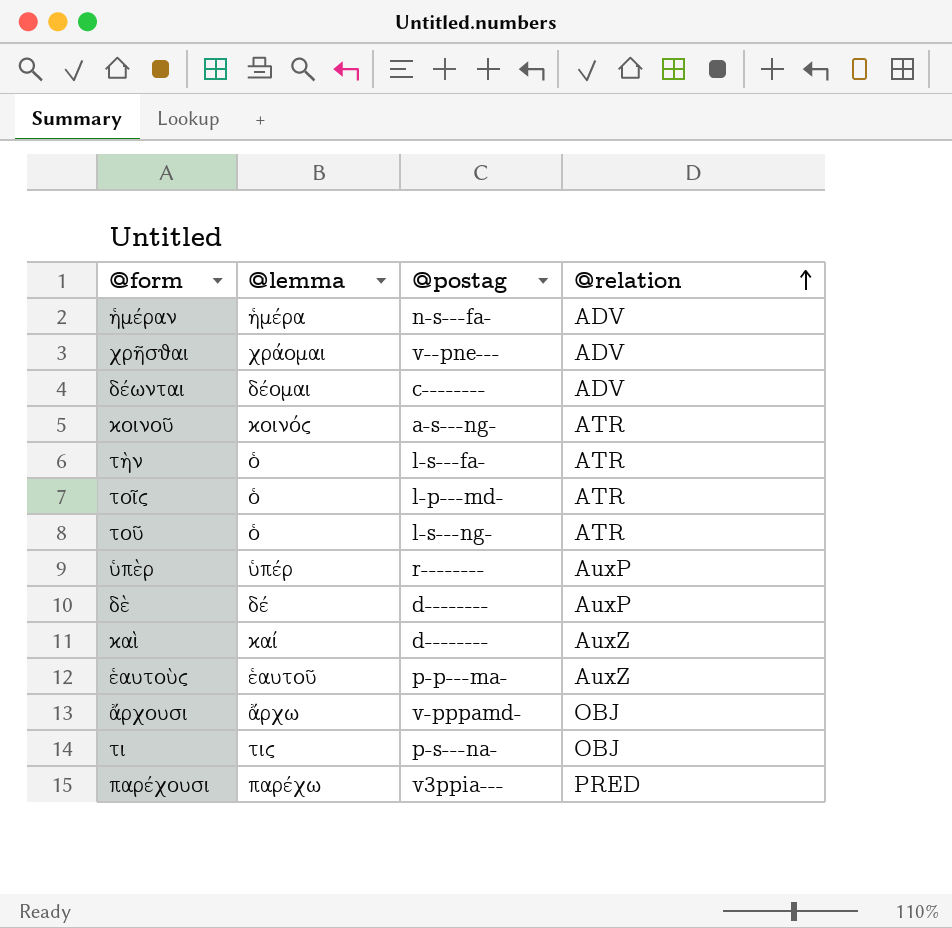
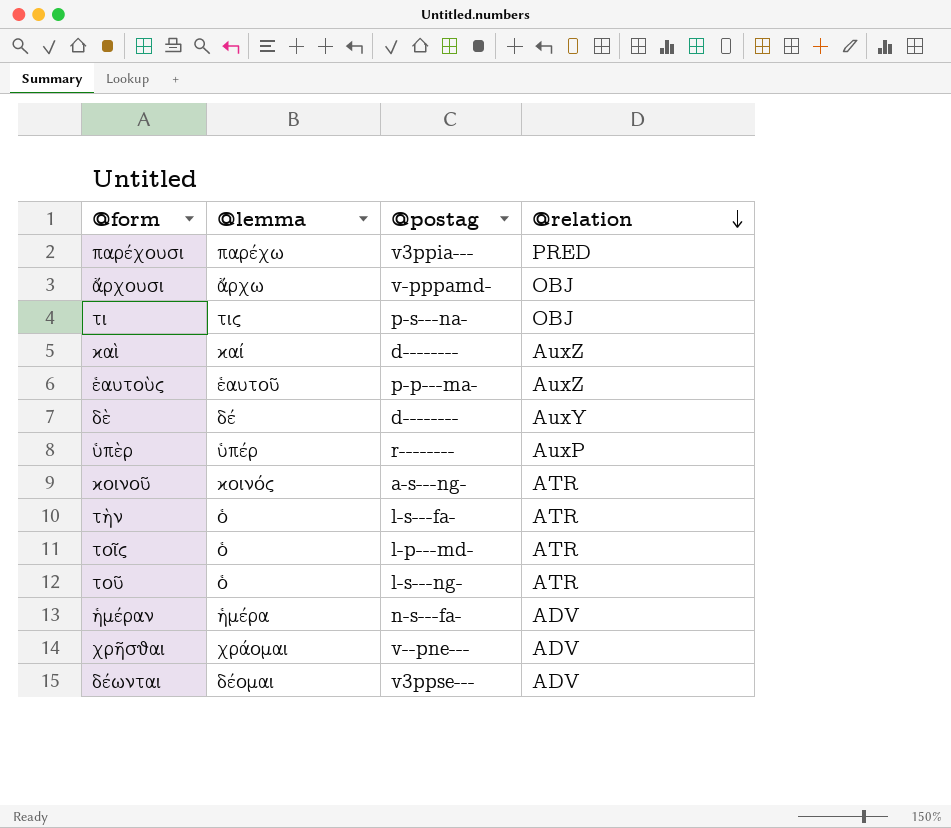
row order: @relation ascending -> @relation descending
δὲ | @relation: AuxP -> AuxY
δέωνται | @postag: c-------- -> v3ppse---

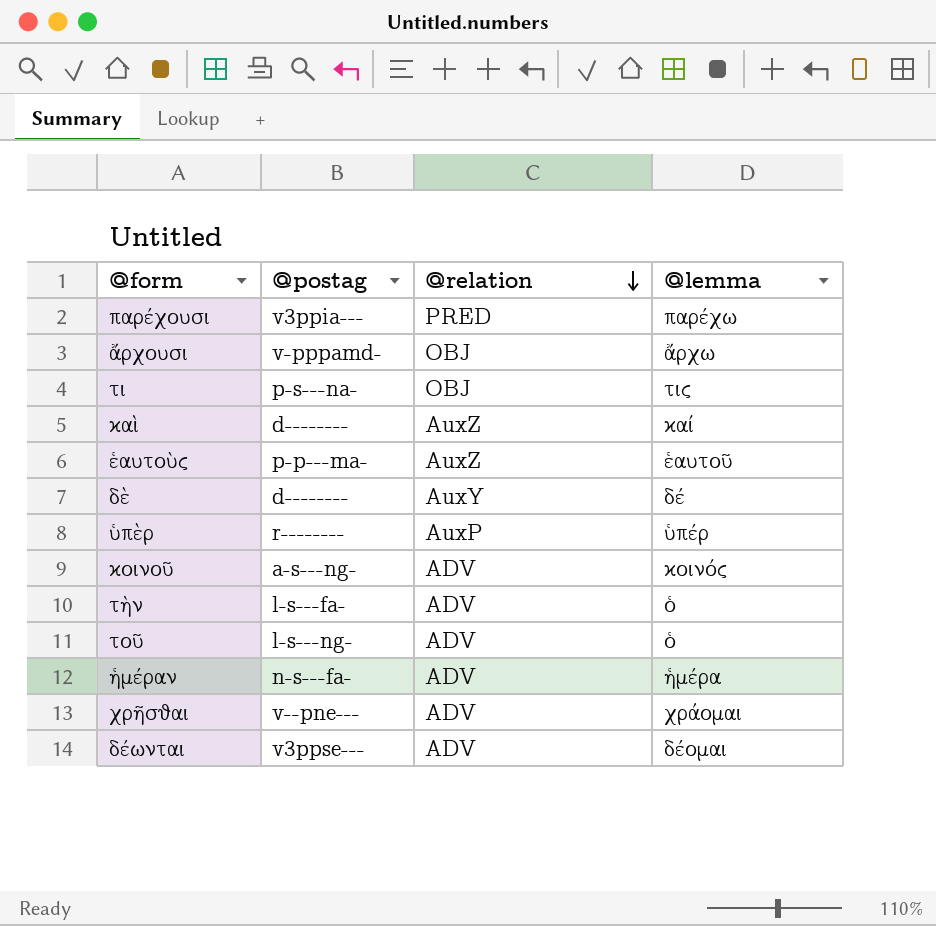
column @lemma | position: 2 -> 4
row τοῖς: ὁ | l-p---md- | ATR -> none
κοινοῦ | @relation: ATR -> ADV
τὴν | @relation: ATR -> ADV
τοῦ | @relation: ATR -> ADV

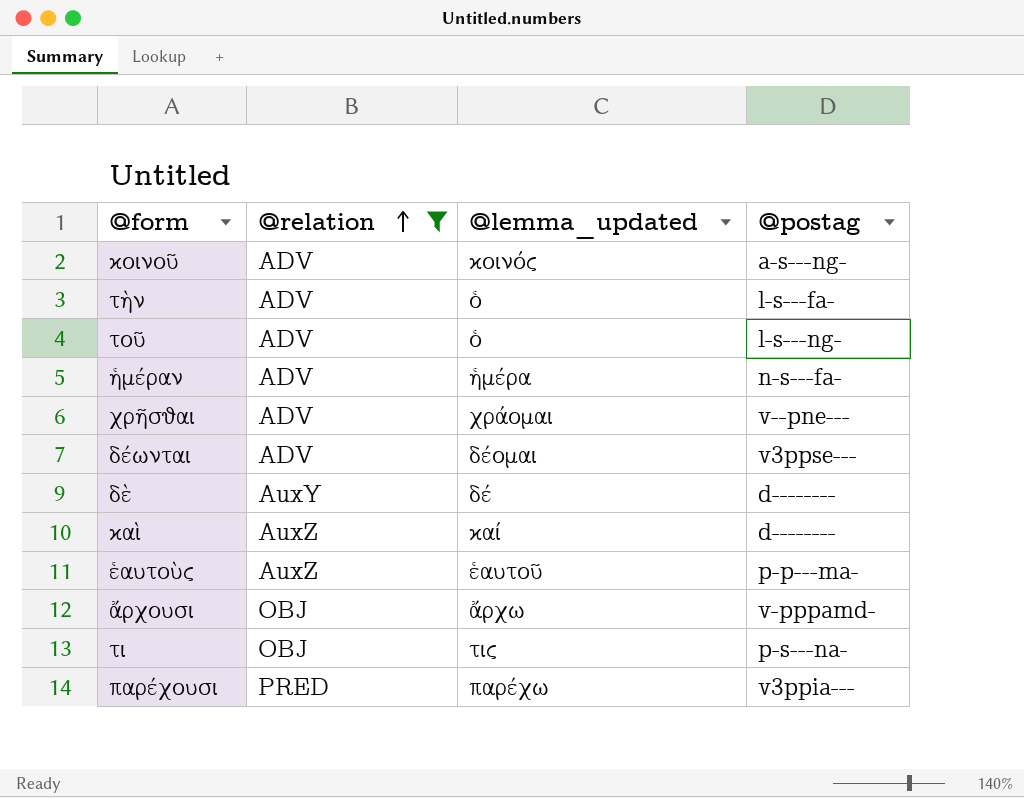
filter: none -> @relation != AuxP
row order: @relation descending -> @relation ascending
column name: @lemma -> @lemma_updated
column @postag | position: 2 -> 4

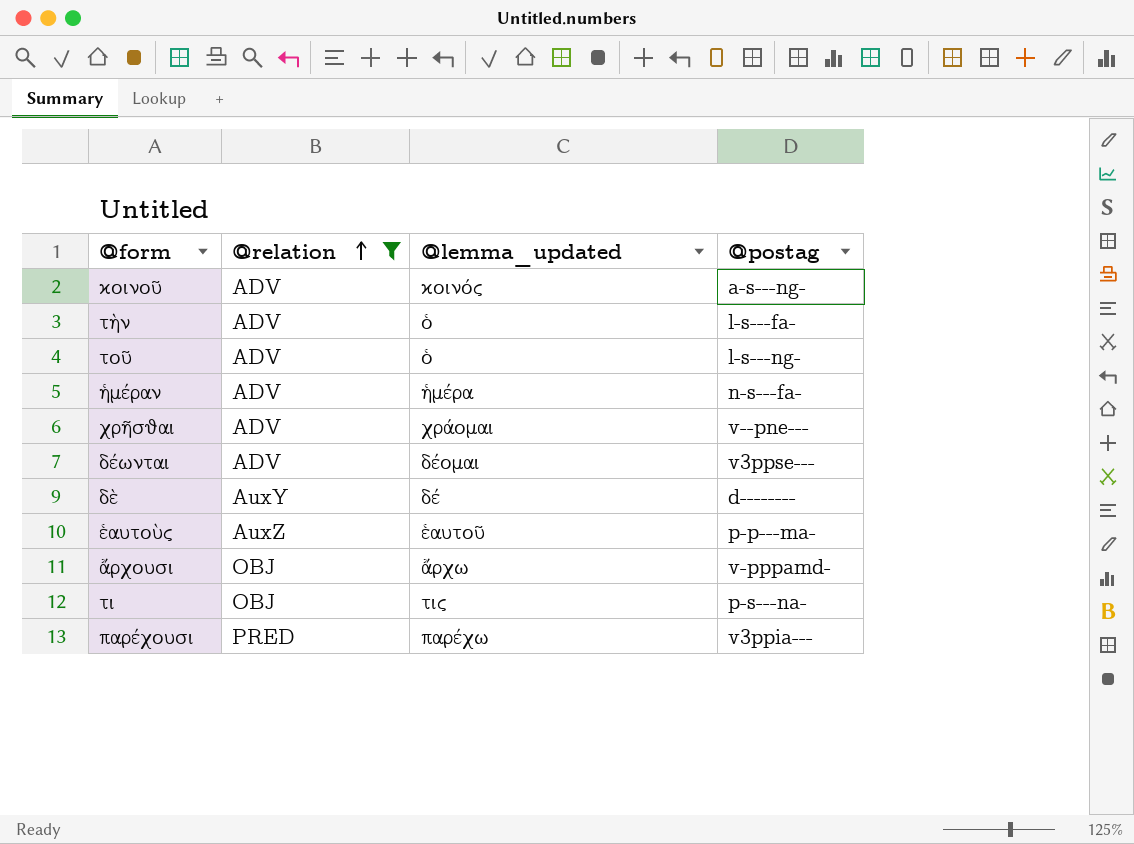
row καὶ: AuxZ | καί | d-------- -> none

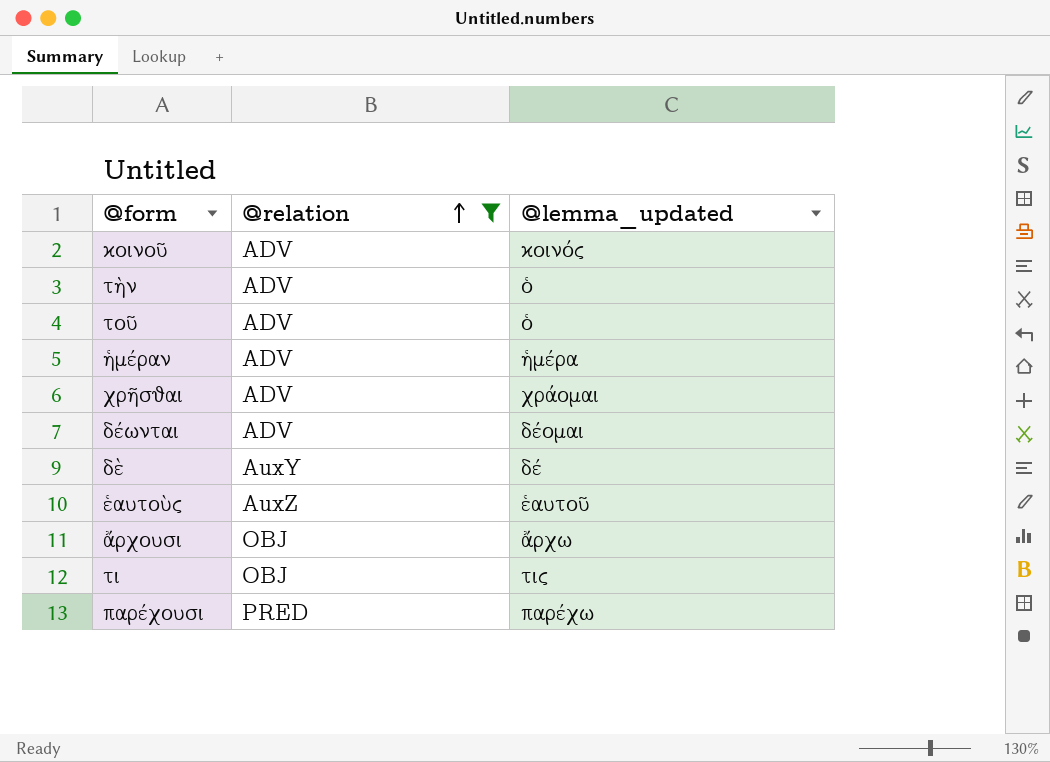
column @postag | position: 4 -> none

